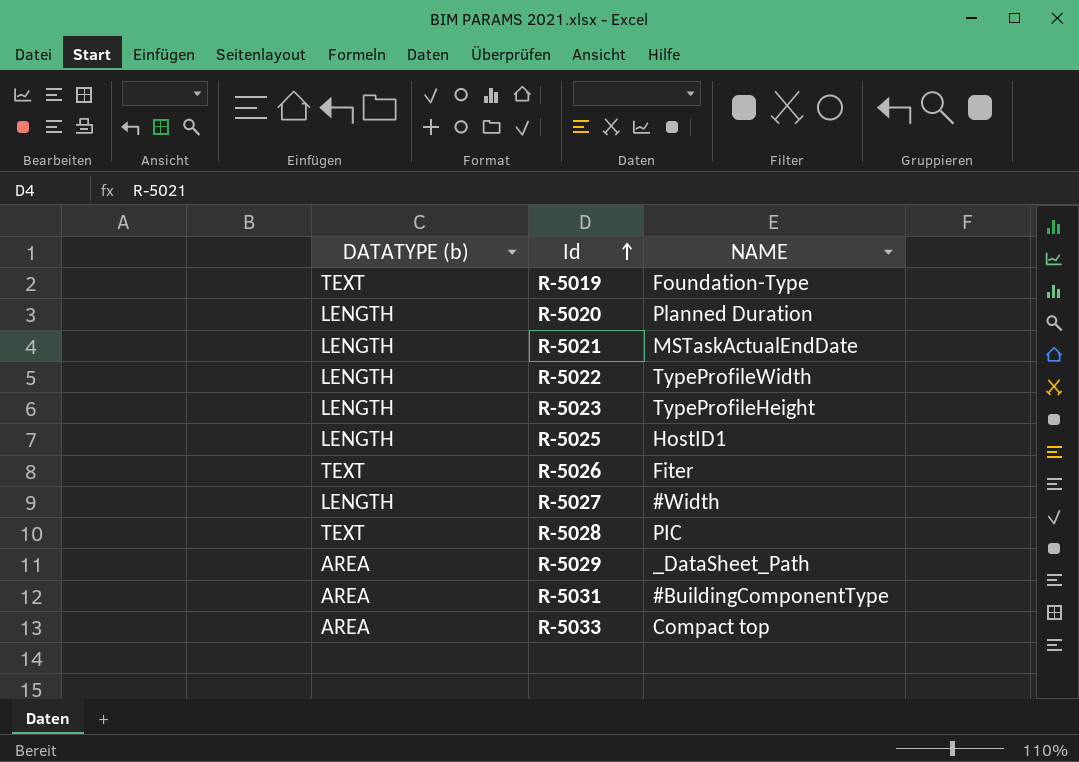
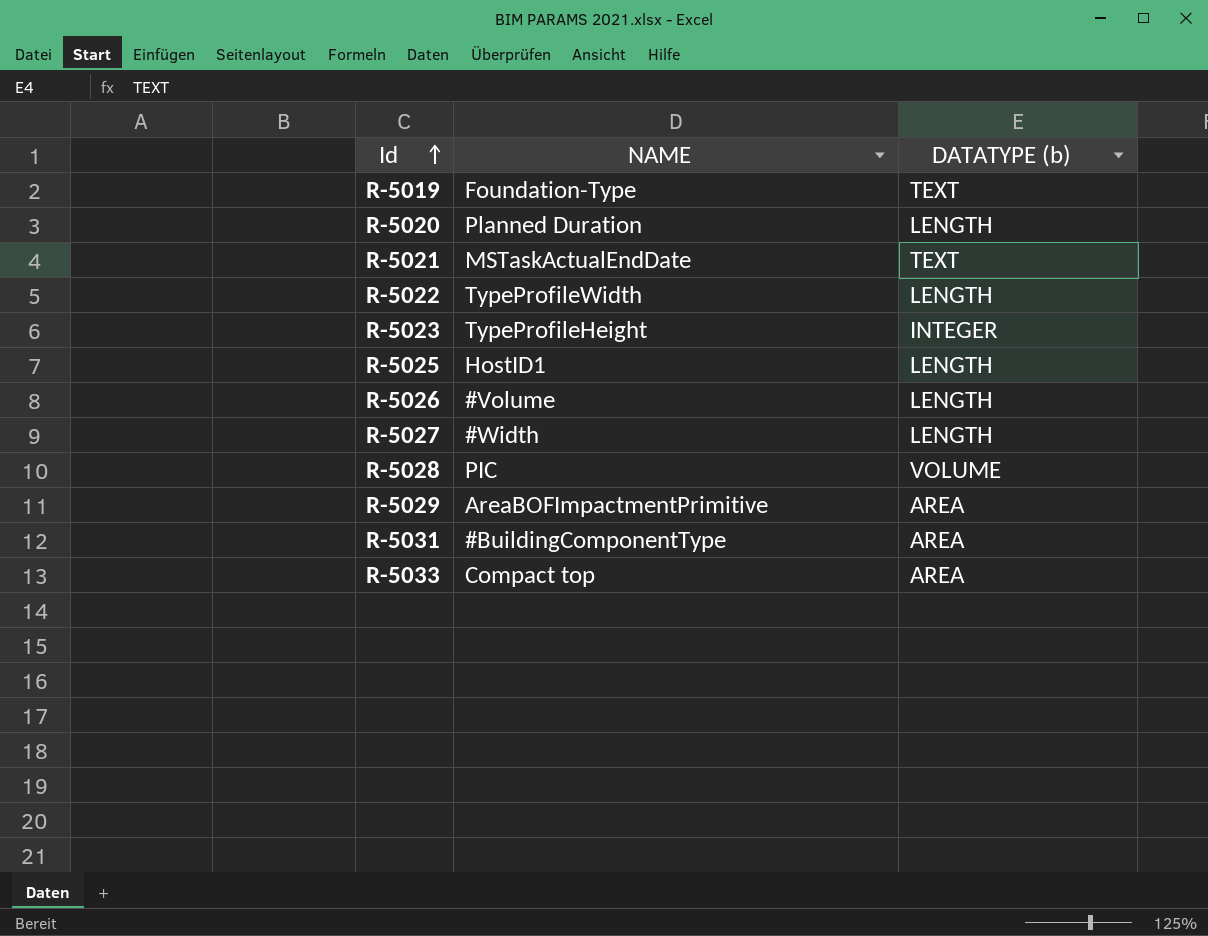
column DATATYPE (b) | position: 1 -> 3
R-5021 | DATATYPE (b): LENGTH -> TEXT
R-5023 | DATATYPE (b): LENGTH -> INTEGER
R-5026 | NAME: Fiter -> #Volume
R-5026 | DATATYPE (b): TEXT -> LENGTH
R-5028 | DATATYPE (b): TEXT -> VOLUME
R-5029 | NAME: _DataSheet_Path -> AreaBOFImpactmentPrimitive

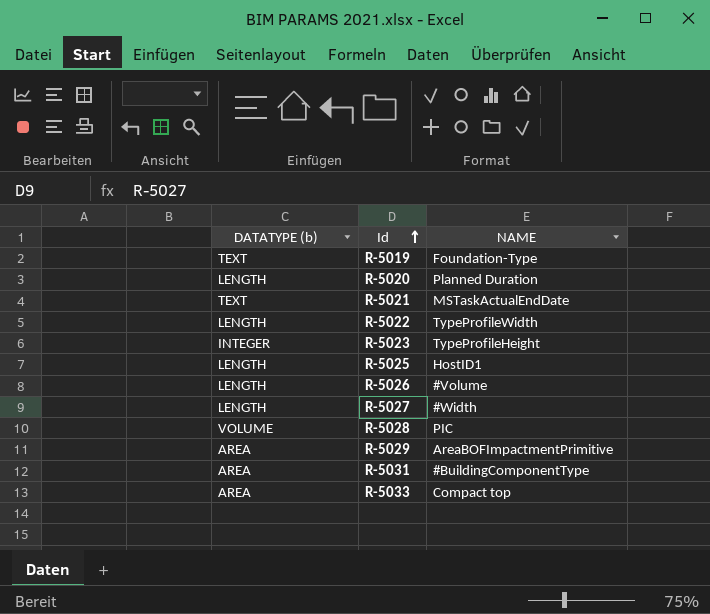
column DATATYPE (b) | position: 3 -> 1

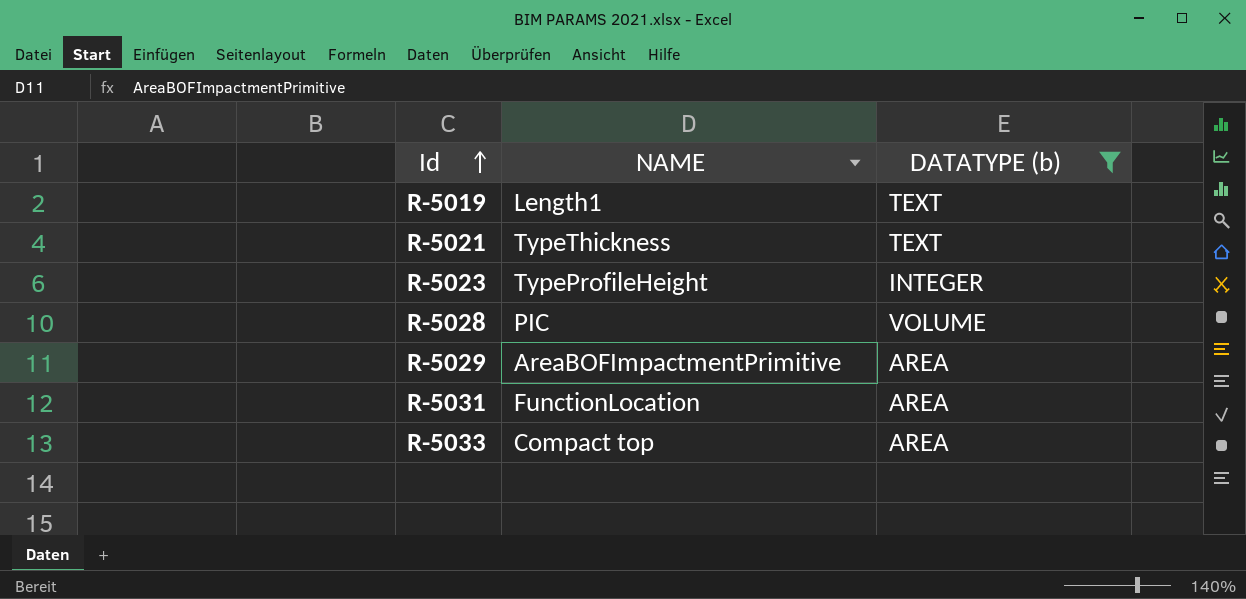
filter: none -> DATATYPE (b) != LENGTH
column DATATYPE (b) | position: 1 -> 3
R-5019 | NAME: Foundation-Type -> Length1
R-5021 | NAME: MSTaskActualEndDate -> TypeThickness
R-5031 | NAME: #BuildingComponentType -> FunctionLocation

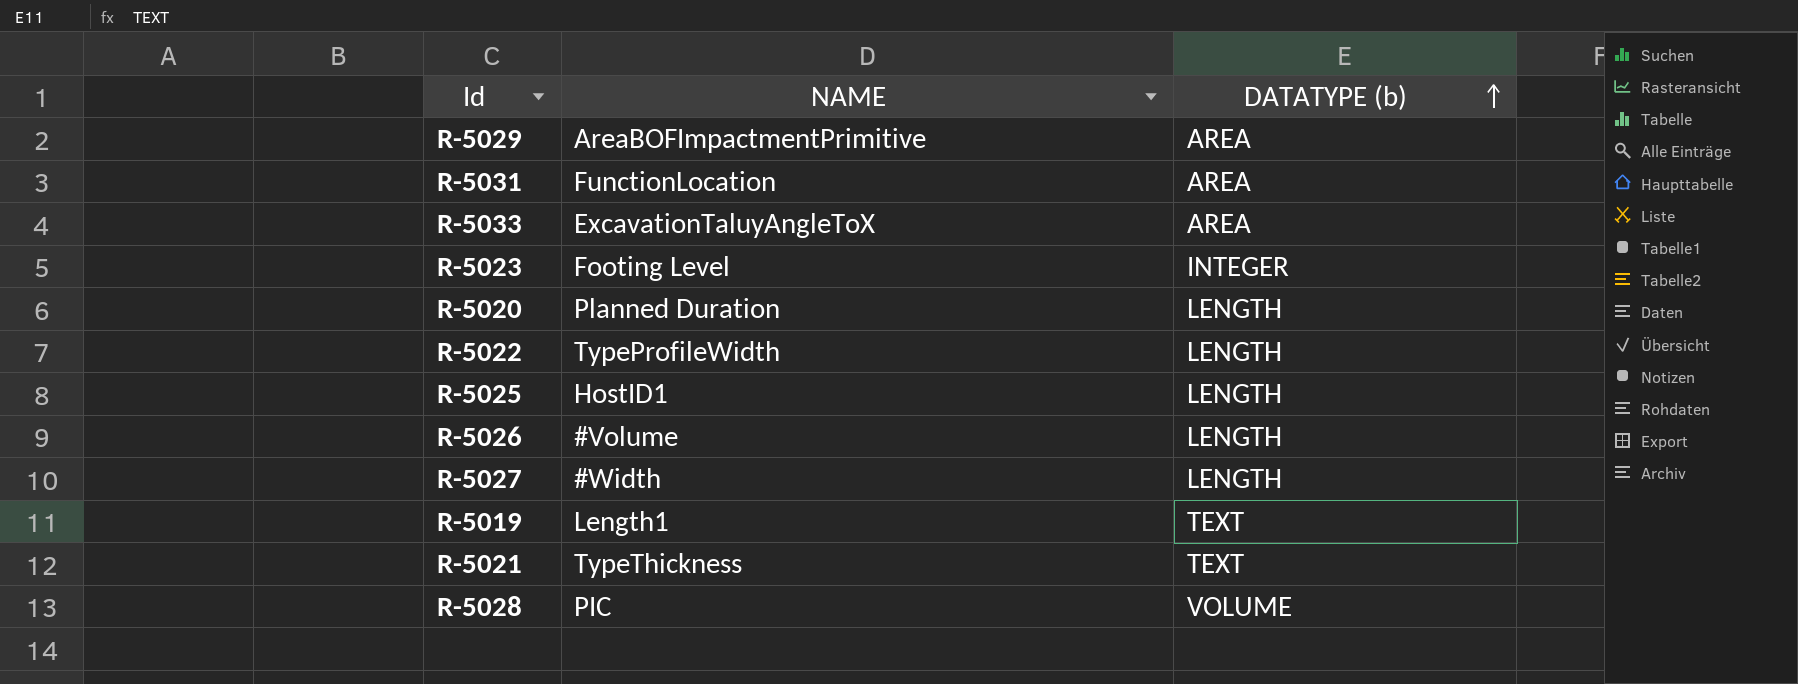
filter: DATATYPE (b) != LENGTH -> none
row order: Id ascending -> DATATYPE (b) ascending
R-5033 | NAME: Compact top -> ExcavationTaluyAngleToX
R-5023 | NAME: TypeProfileHeight -> Footing Level

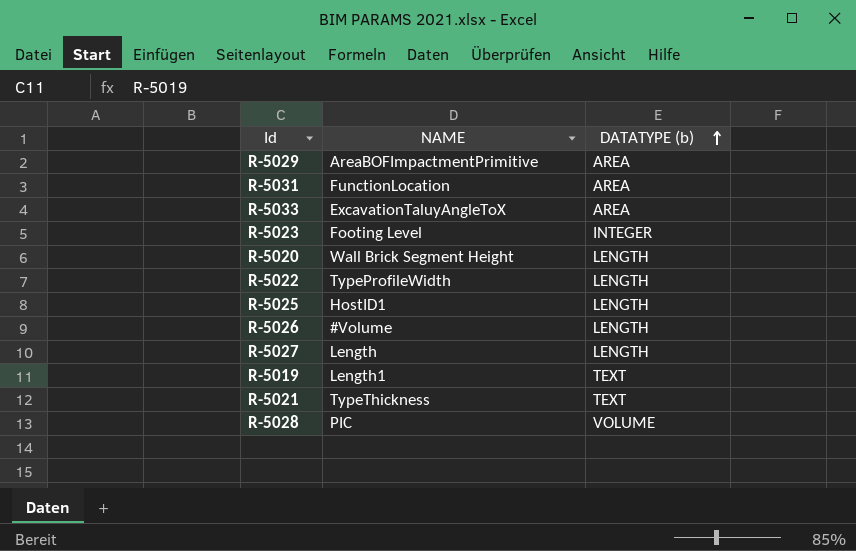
R-5020 | NAME: Planned Duration -> Wall Brick Segment Height
R-5027 | NAME: #Width -> Length

